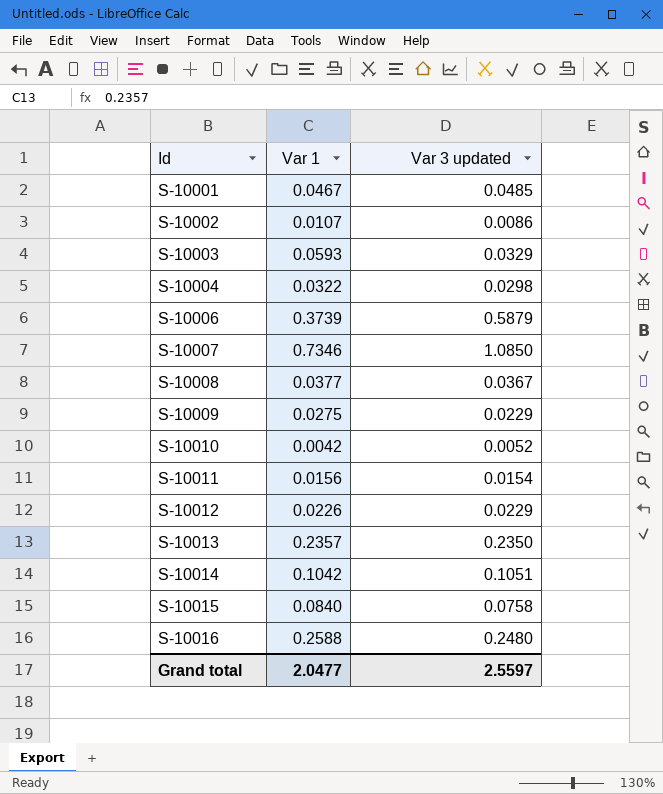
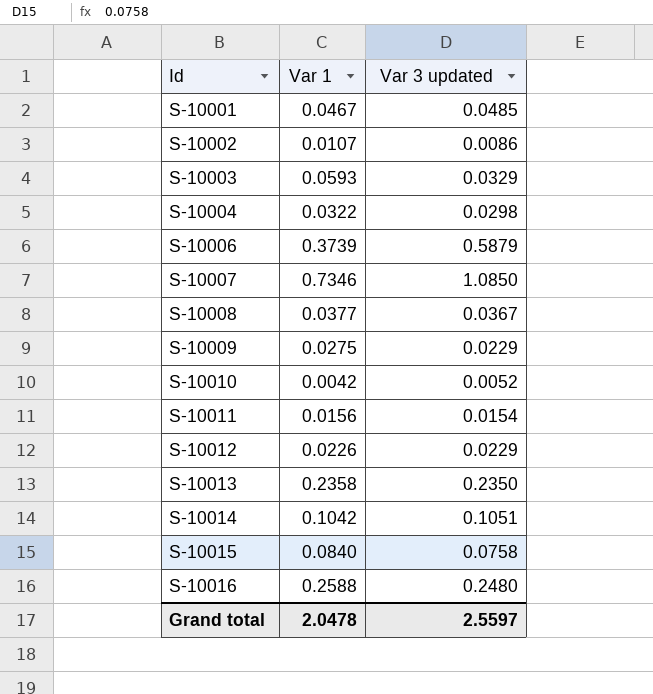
S-10013 | Var 1: 0.2357 -> 0.2358
Grand total | Var 1: 2.0477 -> 2.0478

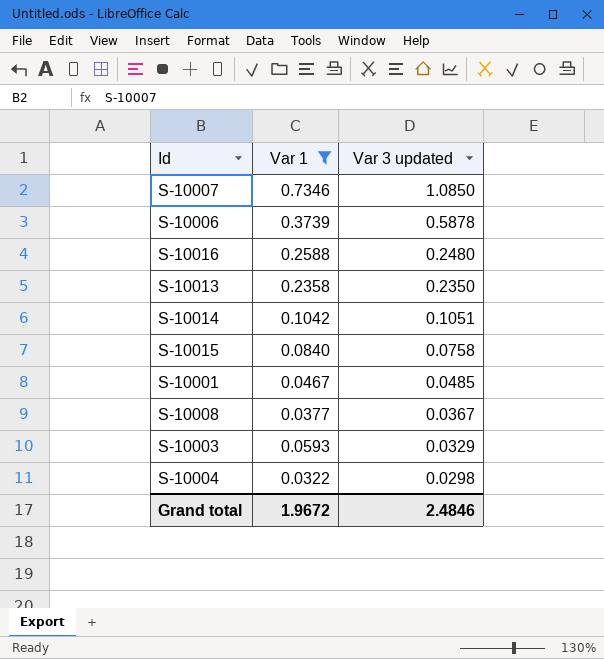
filter: none -> Var 1 >= 0.0322
row order: Id ascending -> Var 3 updated descending
S-10006 | Var 3 updated: 0.5879 -> 0.5878
Grand total | Var 1: 2.0478 -> 1.9672
Grand total | Var 3 updated: 2.5597 -> 2.4846

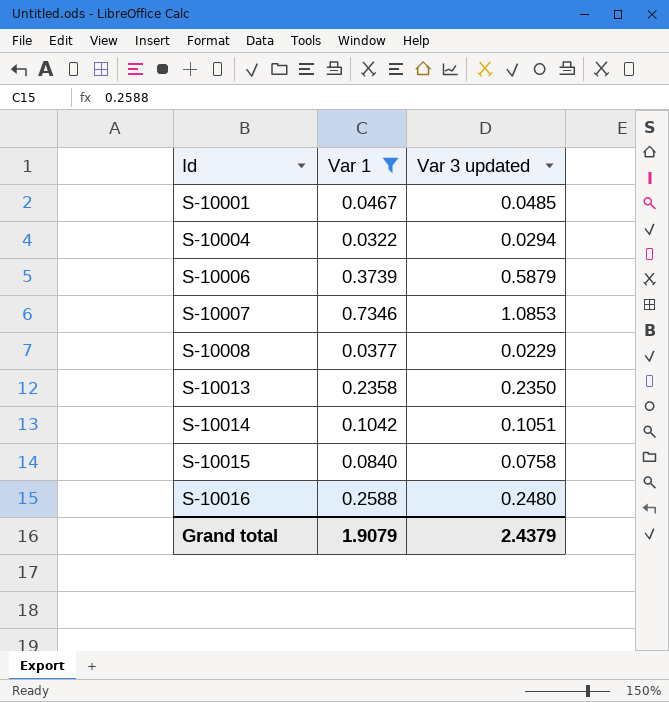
row order: Var 3 updated descending -> Id ascending
row S-10003: 0.0593 | 0.0329 -> none
S-10004 | Var 3 updated: 0.0298 -> 0.0294
S-10006 | Var 3 updated: 0.5878 -> 0.5879
S-10007 | Var 3 updated: 1.0850 -> 1.0853
S-10008 | Var 3 updated: 0.0367 -> 0.0229
Grand total | Var 1: 1.9672 -> 1.9079
Grand total | Var 3 updated: 2.4846 -> 2.4379

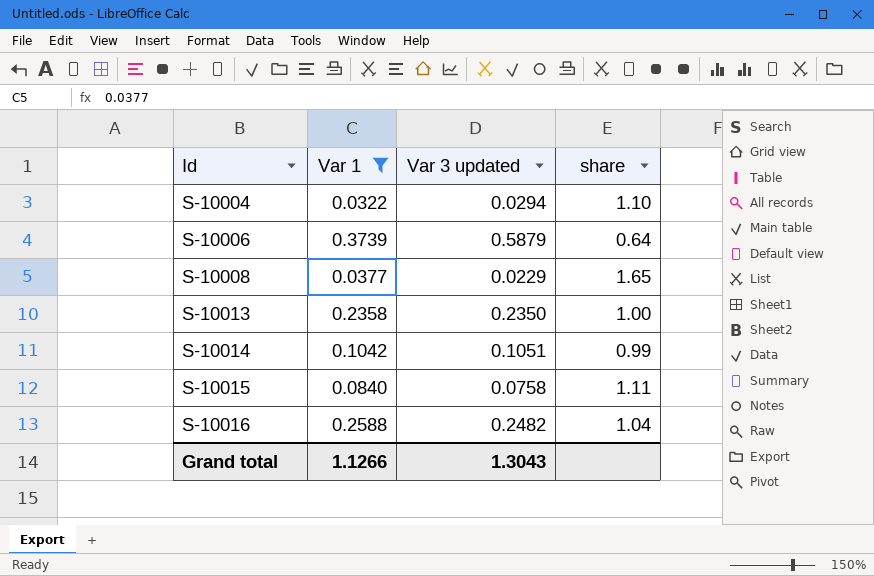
column share | formula: none -> [Var 1] / [Var 3 updated]
row S-10001: 0.0467 | 0.0485 -> none
row S-10007: 0.7346 | 1.0853 -> none
S-10016 | Var 3 updated: 0.2480 -> 0.2482
Grand total | Var 1: 1.9079 -> 1.1266
Grand total | Var 3 updated: 2.4379 -> 1.3043

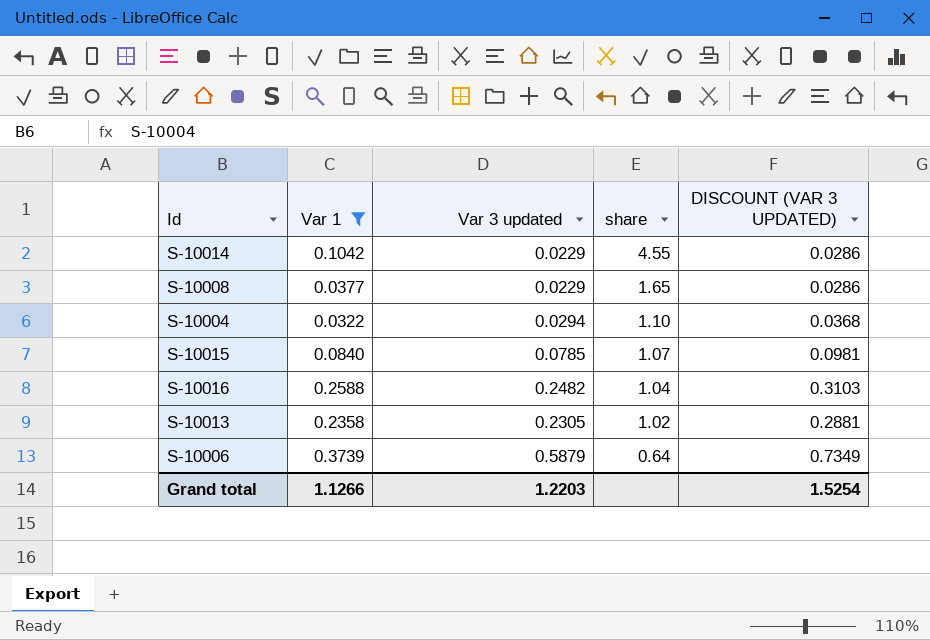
row order: Id ascending -> share descending
column DISCOUNT (VAR 3 UPDATED) | formula: none -> [Var 3 updated] * 1.25
S-10014 | Var 3 updated: 0.1051 -> 0.0229
S-10014 | share: 0.99 -> 4.55
S-10015 | Var 3 updated: 0.0758 -> 0.0785
S-10015 | share: 1.11 -> 1.07
S-10013 | Var 3 updated: 0.2350 -> 0.2305
S-10013 | share: 1.00 -> 1.02
Grand total | Var 3 updated: 1.3043 -> 1.2203

